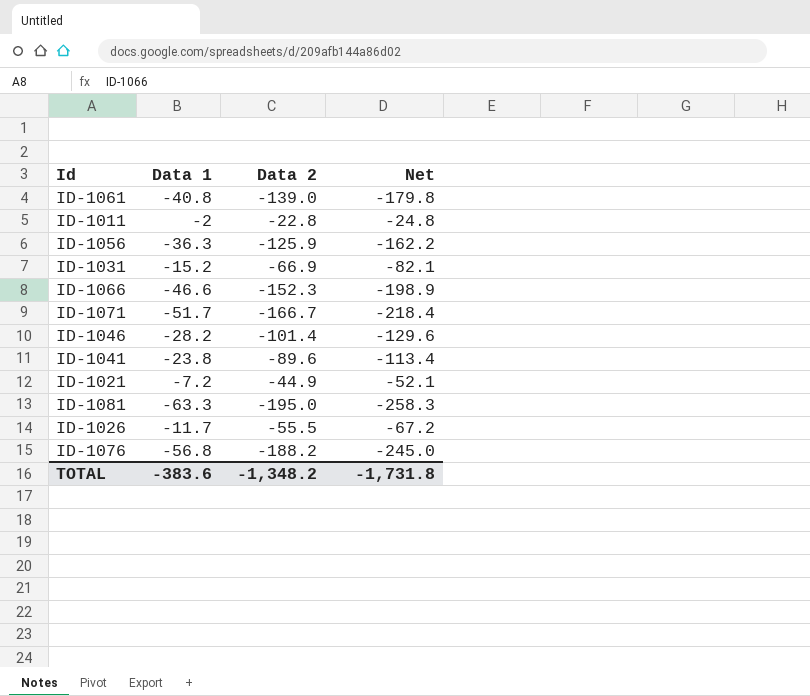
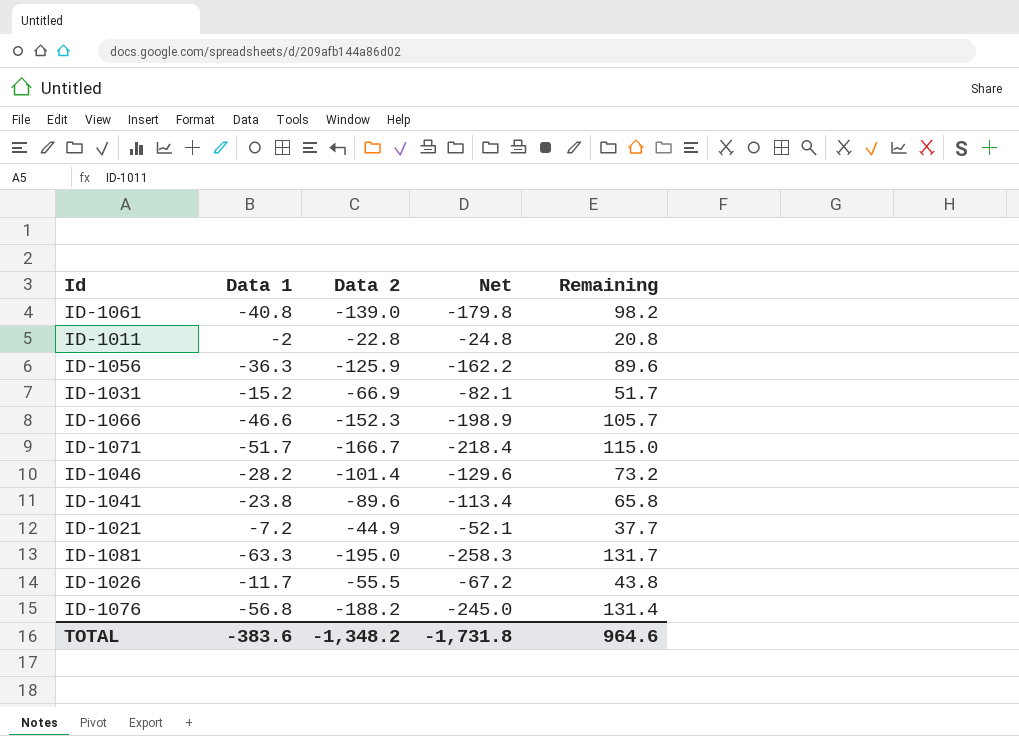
column Remaining | formula: none -> [Data 1] - [Data 2]

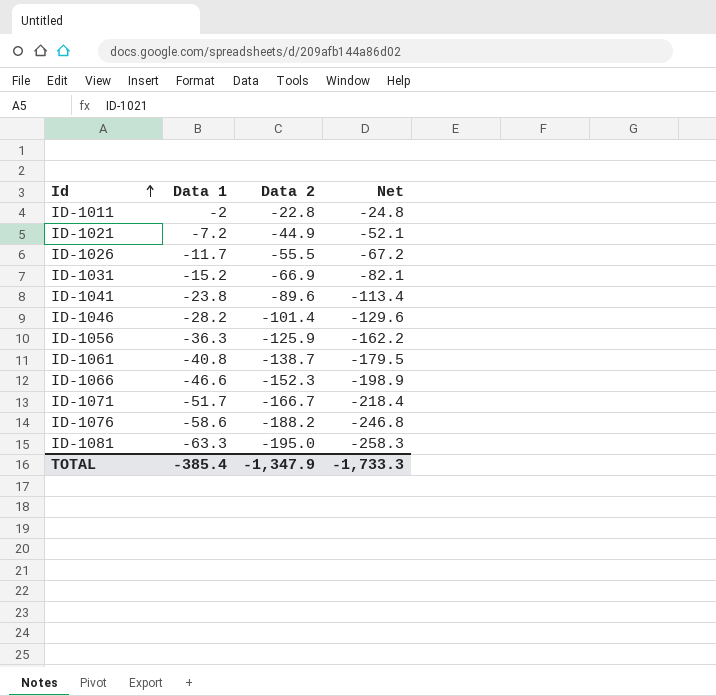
row order: none -> Id ascending
column Remaining | formula: [Data 1] - [Data 2] -> none
ID-1061 | Data 2: -139.0 -> -138.7
ID-1061 | Net: -179.8 -> -179.5
ID-1076 | Data 1: -56.8 -> -58.6
ID-1076 | Net: -245.0 -> -246.8
TOTAL | Data 1: -383.6 -> -385.4
TOTAL | Data 2: -1,348.2 -> -1,347.9
TOTAL | Net: -1,731.8 -> -1,733.3

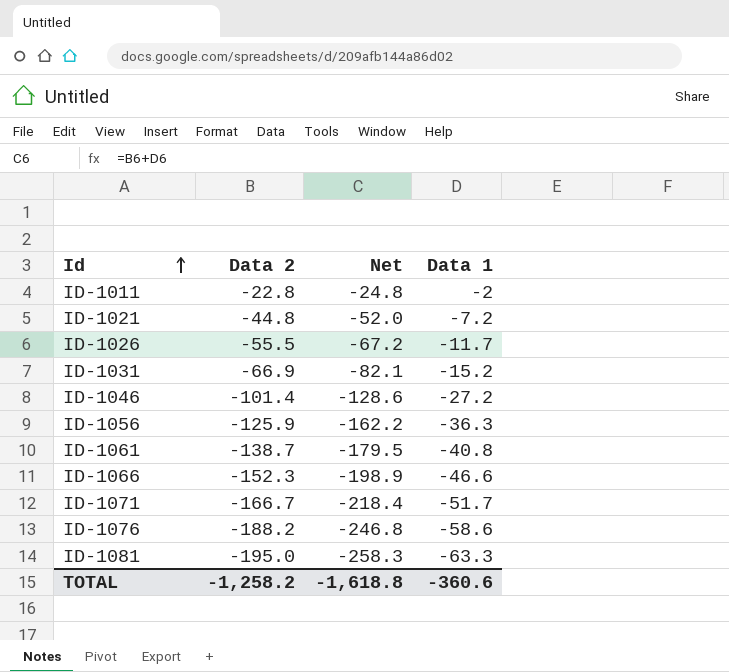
column Data 1 | position: 2 -> 4
row ID-1041: -23.8 | -89.6 | -113.4 -> none
ID-1021 | Data 2: -44.9 -> -44.8
ID-1021 | Net: -52.1 -> -52.0
ID-1046 | Net: -129.6 -> -128.6
ID-1046 | Data 1: -28.2 -> -27.2
TOTAL | Data 2: -1,347.9 -> -1,258.2
TOTAL | Net: -1,733.3 -> -1,618.8
TOTAL | Data 1: -385.4 -> -360.6

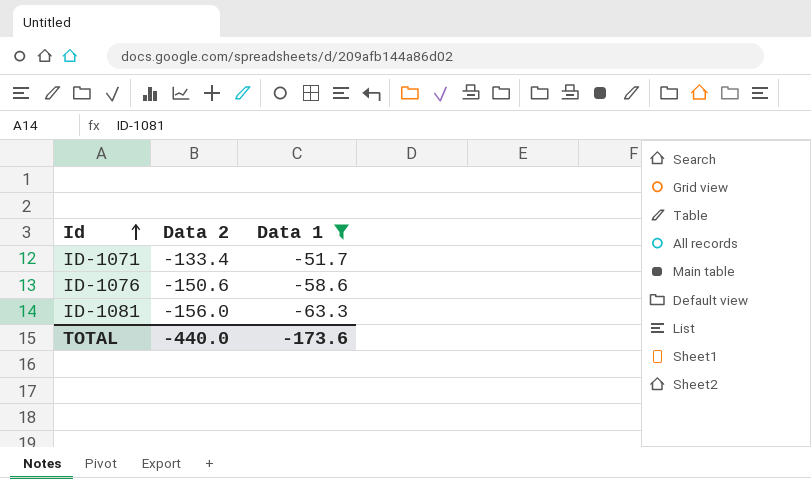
filter: none -> Data 1 <= -51.7
column Net | formula: [Data 2] + [Data 1] -> none
ID-1071 | Data 2: -166.7 -> -133.4
ID-1076 | Data 2: -188.2 -> -150.6
ID-1081 | Data 2: -195.0 -> -156.0
TOTAL | Data 2: -1,258.2 -> -440.0
TOTAL | Data 1: -360.6 -> -173.6

